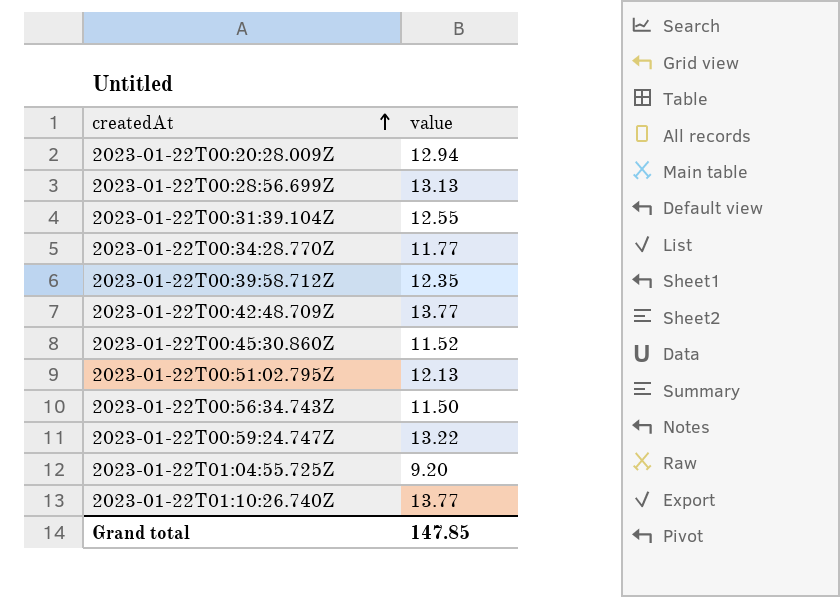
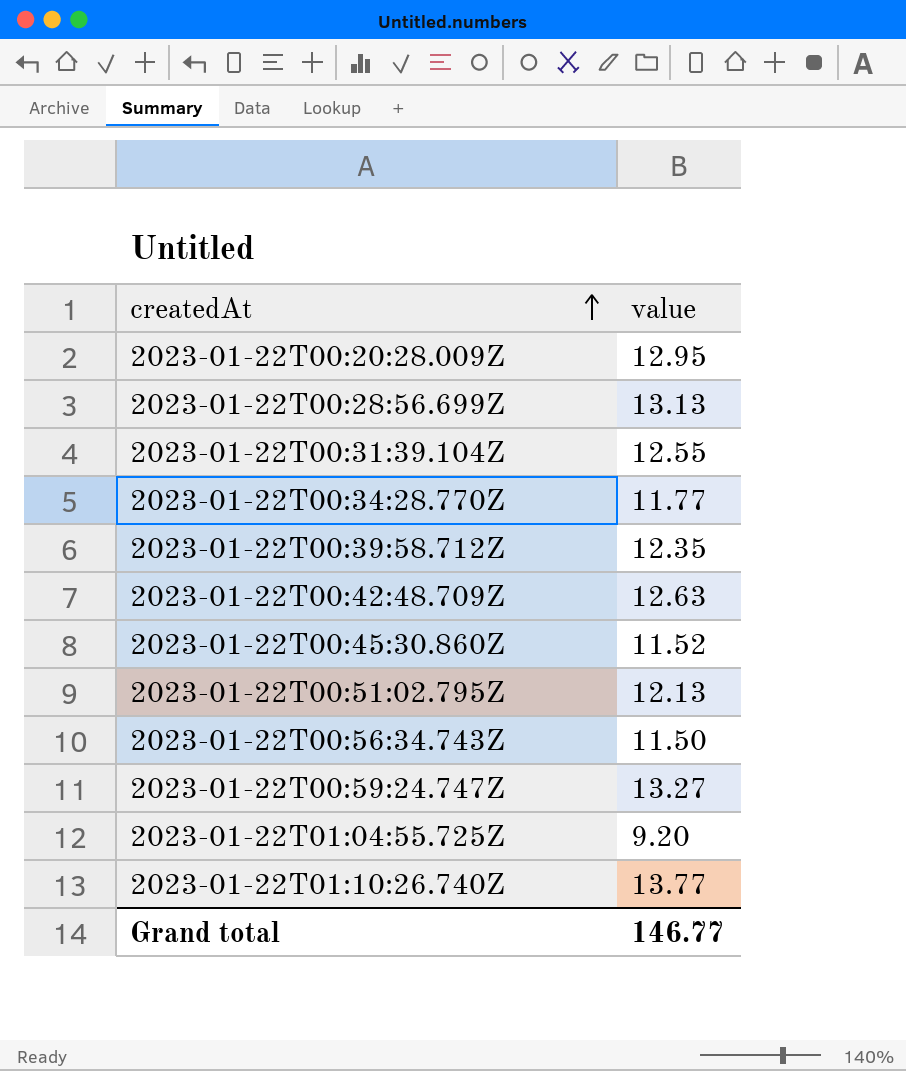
2023-01-22T00:20:28.009Z | value: 12.94 -> 12.95
2023-01-22T00:42:48.709Z | value: 13.77 -> 12.63
2023-01-22T00:59:24.747Z | value: 13.22 -> 13.27
Grand total | value: 147.85 -> 146.77

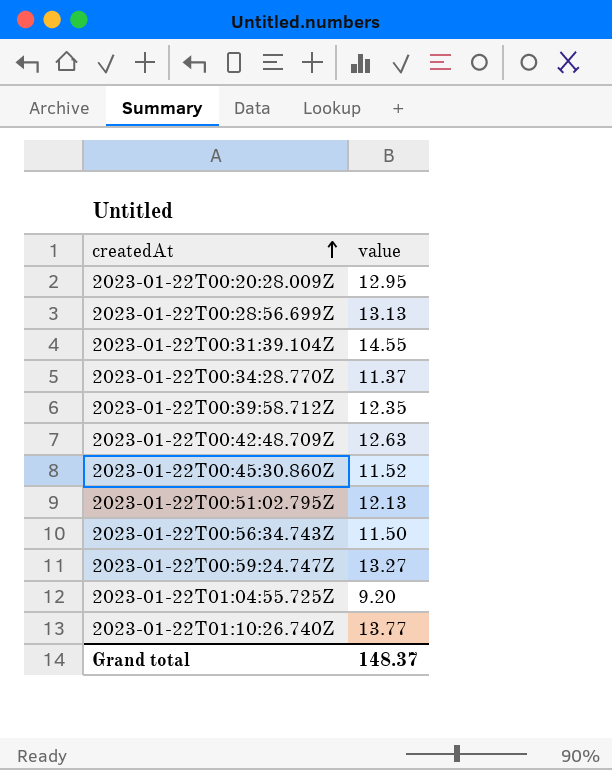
2023-01-22T00:31:39.104Z | value: 12.55 -> 14.55
2023-01-22T00:34:28.770Z | value: 11.77 -> 11.37
Grand total | value: 146.77 -> 148.37

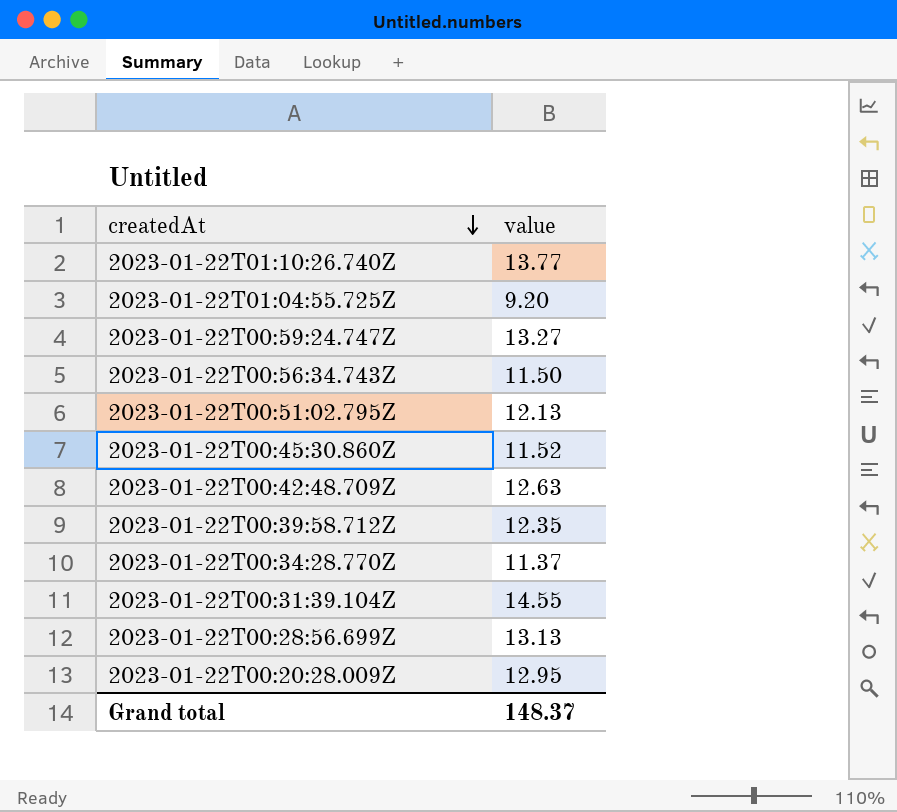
row order: createdAt ascending -> createdAt descending

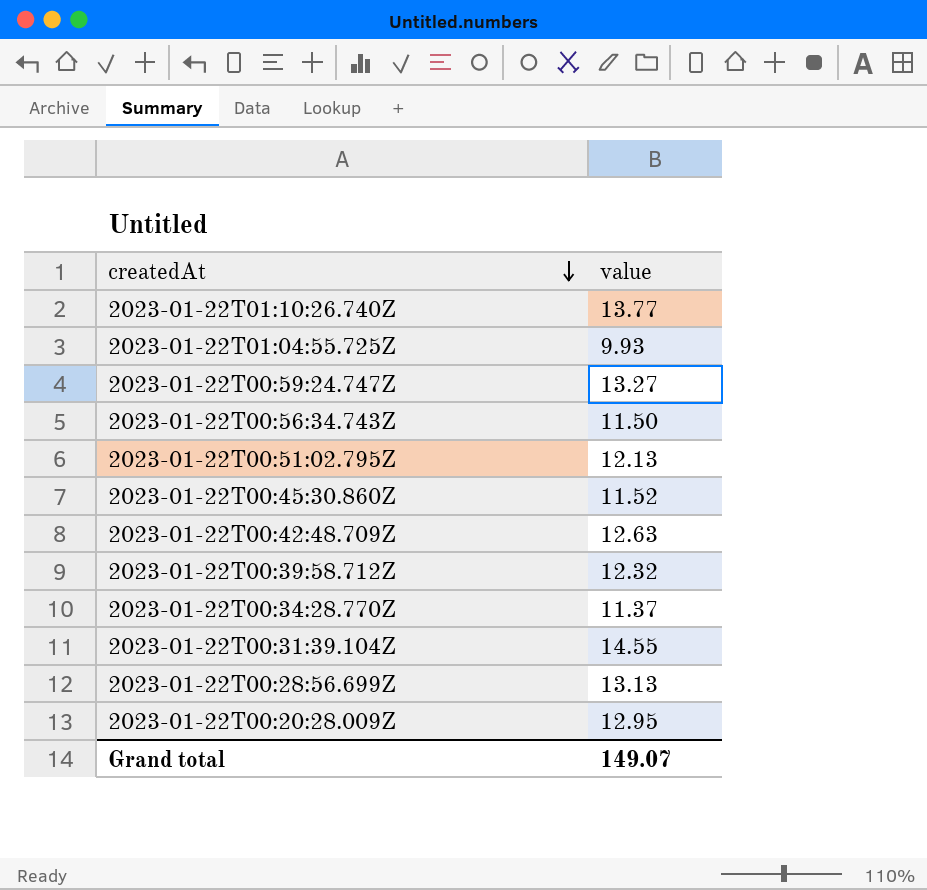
2023-01-22T01:04:55.725Z | value: 9.20 -> 9.93
2023-01-22T00:39:58.712Z | value: 12.35 -> 12.32
Grand total | value: 148.37 -> 149.07

